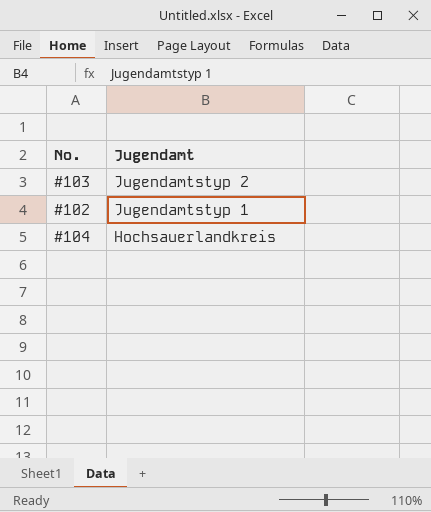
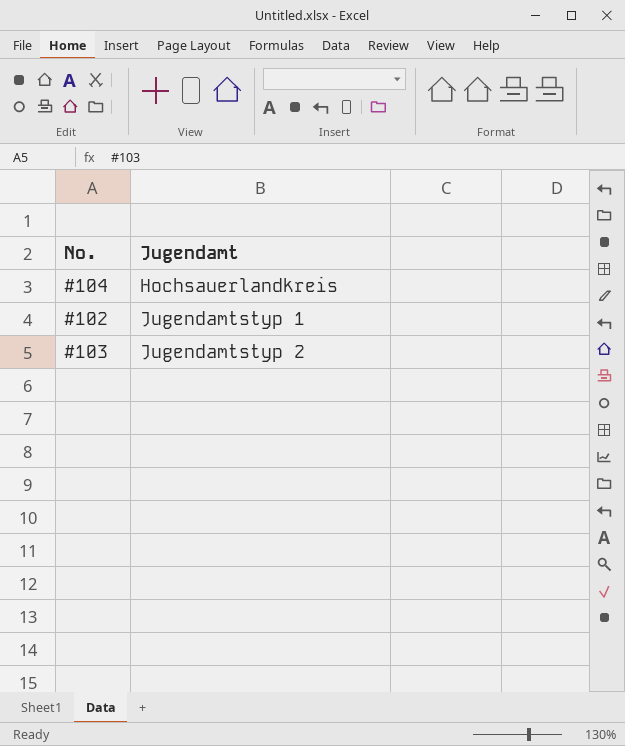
row order: Jugendamt descending -> Jugendamt ascending

